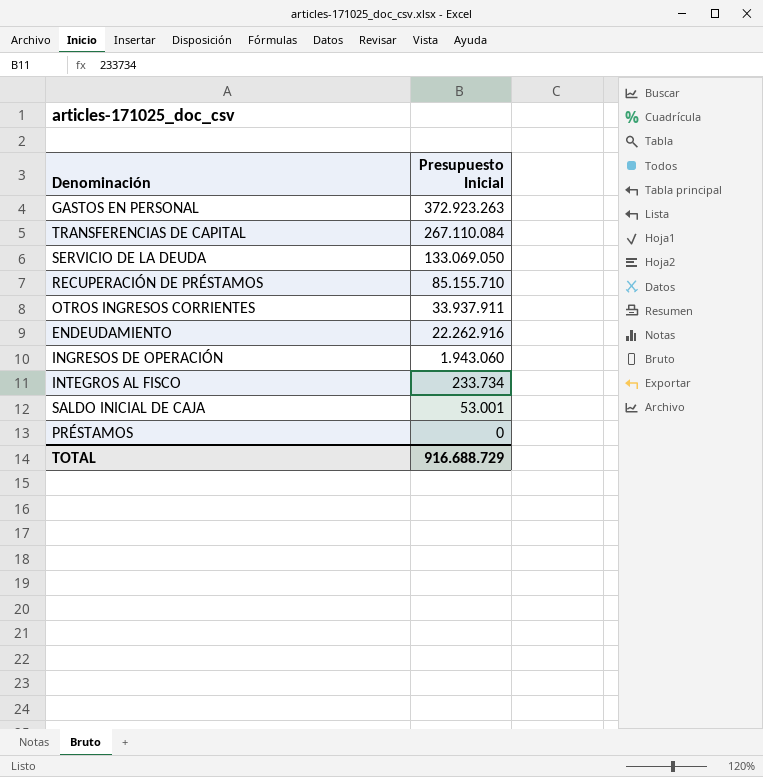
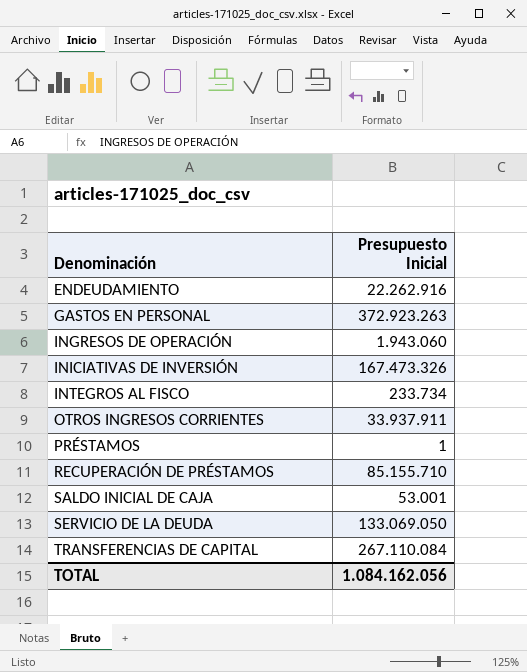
row order: Presupuesto Inicial descending -> Denominación ascending
row INICIATIVAS DE INVERSIÓN: none -> 167.473.326
PRÉSTAMOS | Presupuesto Inicial: 0 -> 1
TOTAL | Presupuesto Inicial: 916.688.729 -> 1.084.162.056

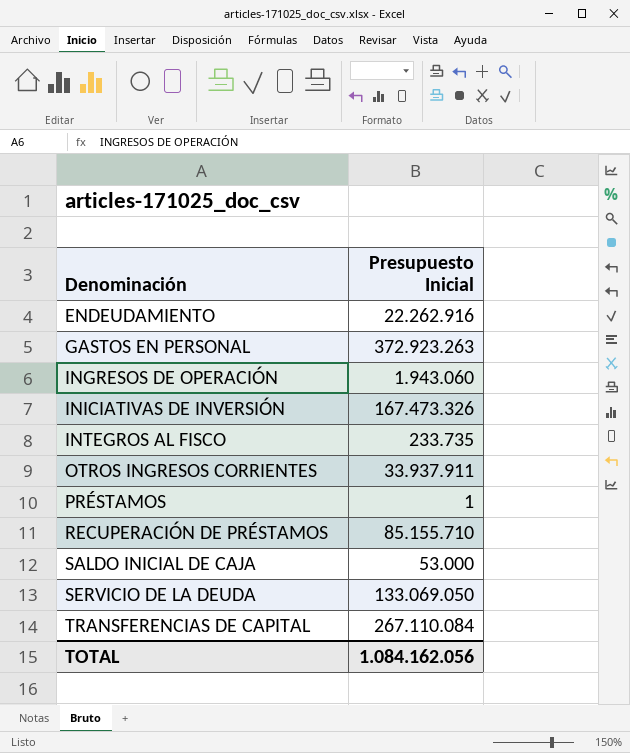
INTEGROS AL FISCO | Presupuesto Inicial: 233.734 -> 233.735
SALDO INICIAL DE CAJA | Presupuesto Inicial: 53.001 -> 53.000

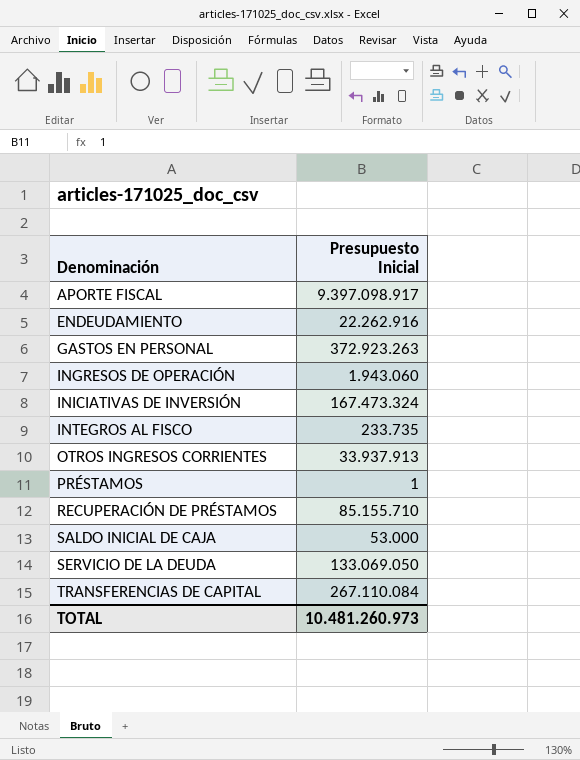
row APORTE FISCAL: none -> 9.397.098.917
INICIATIVAS DE INVERSIÓN | Presupuesto Inicial: 167.473.326 -> 167.473.324
OTROS INGRESOS CORRIENTES | Presupuesto Inicial: 33.937.911 -> 33.937.913
TOTAL | Presupuesto Inicial: 1.084.162.056 -> 10.481.260.973

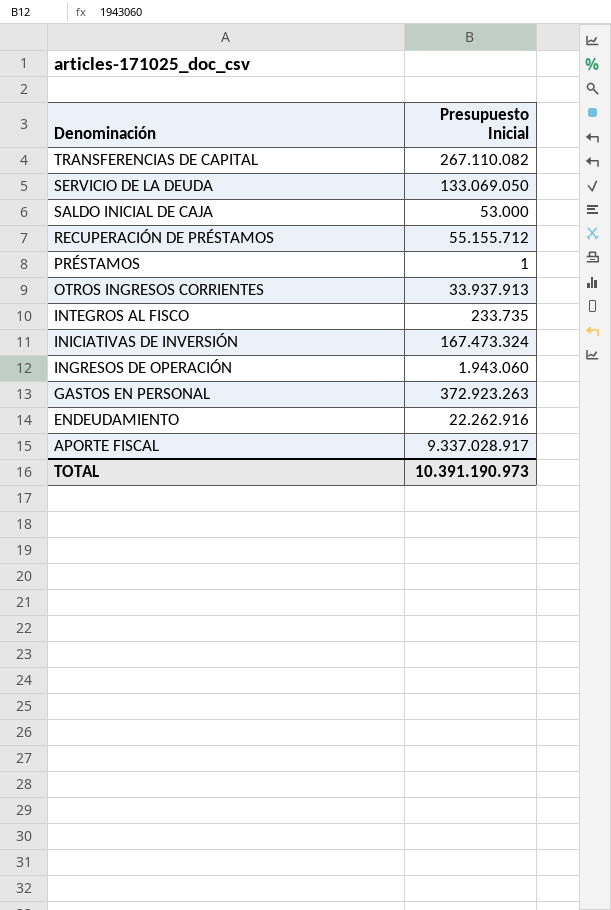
row order: Denominación ascending -> Denominación descending
TRANSFERENCIAS DE CAPITAL | Presupuesto Inicial: 267.110.084 -> 267.110.082
RECUPERACIÓN DE PRÉSTAMOS | Presupuesto Inicial: 85.155.710 -> 55.155.712
APORTE FISCAL | Presupuesto Inicial: 9.397.098.917 -> 9.337.028.917
TOTAL | Presupuesto Inicial: 10.481.260.973 -> 10.391.190.973

